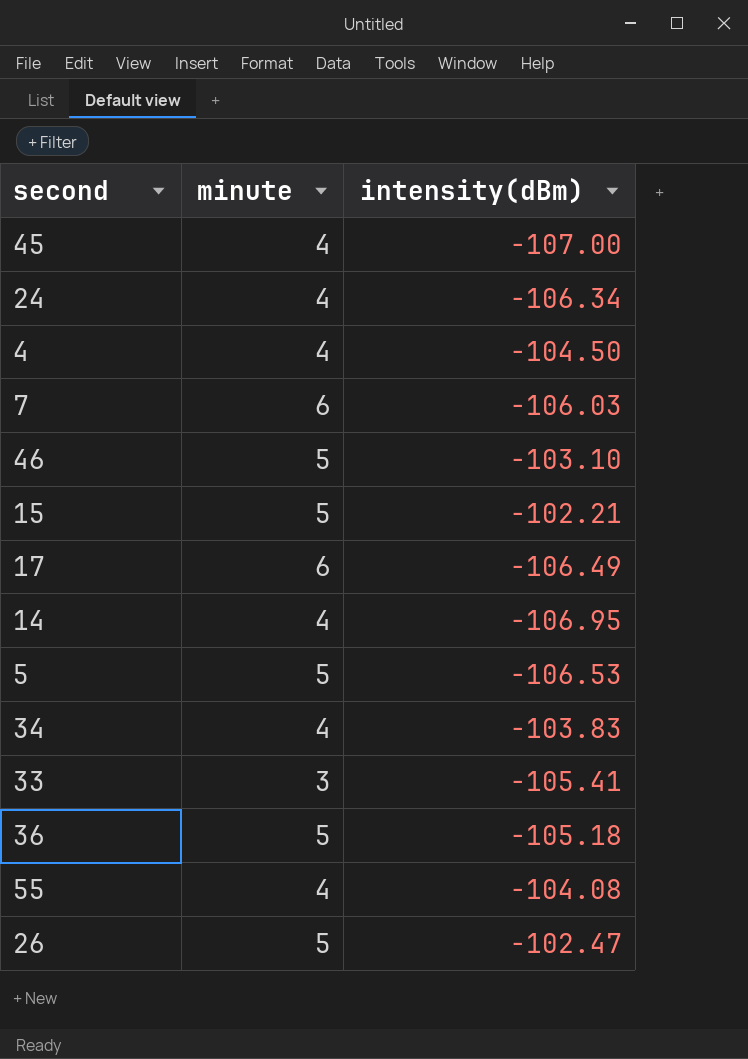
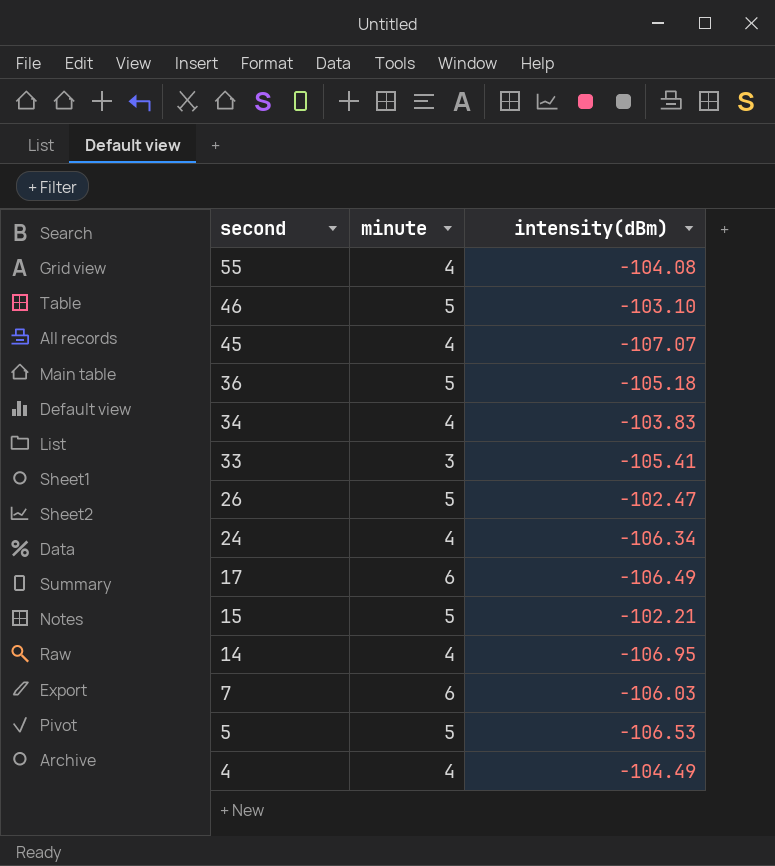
row order: none -> second descending
45 | intensity(dBm): -107.00 -> -107.07
4 | intensity(dBm): -104.50 -> -104.49

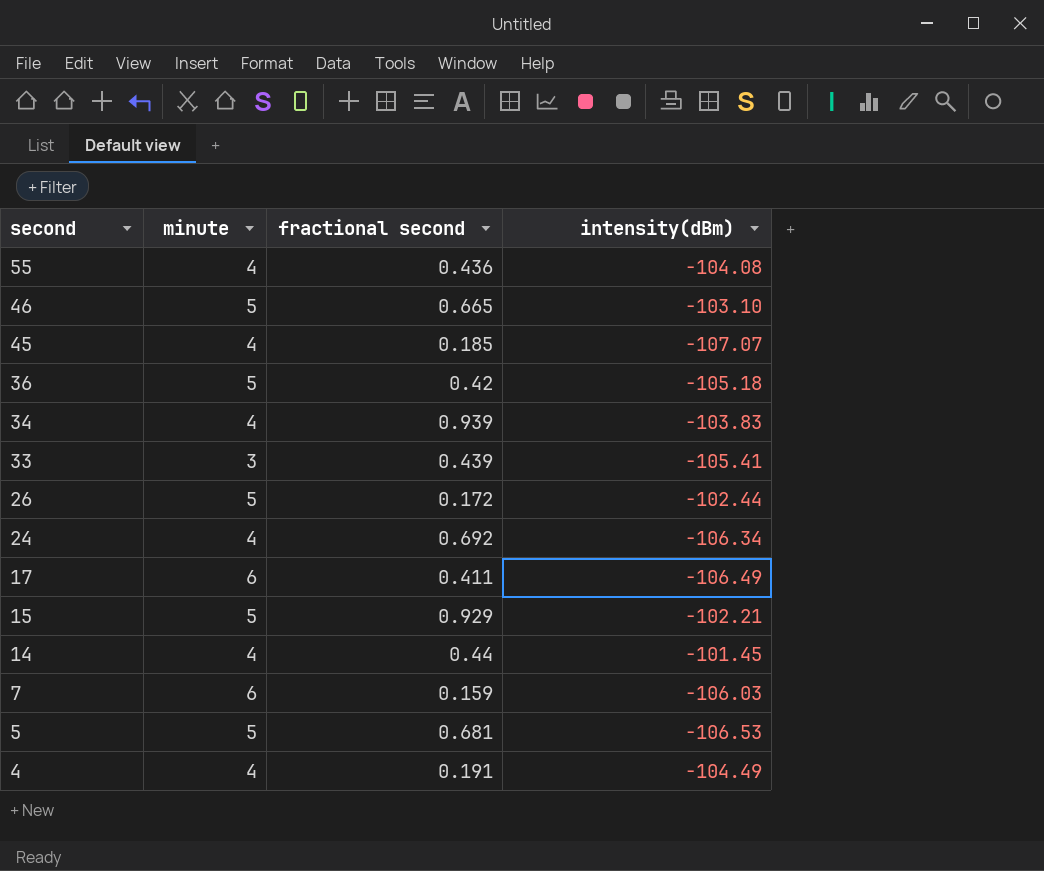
column fractional second | position: none -> 3
26 | intensity(dBm): -102.47 -> -102.44
14 | intensity(dBm): -106.95 -> -101.45

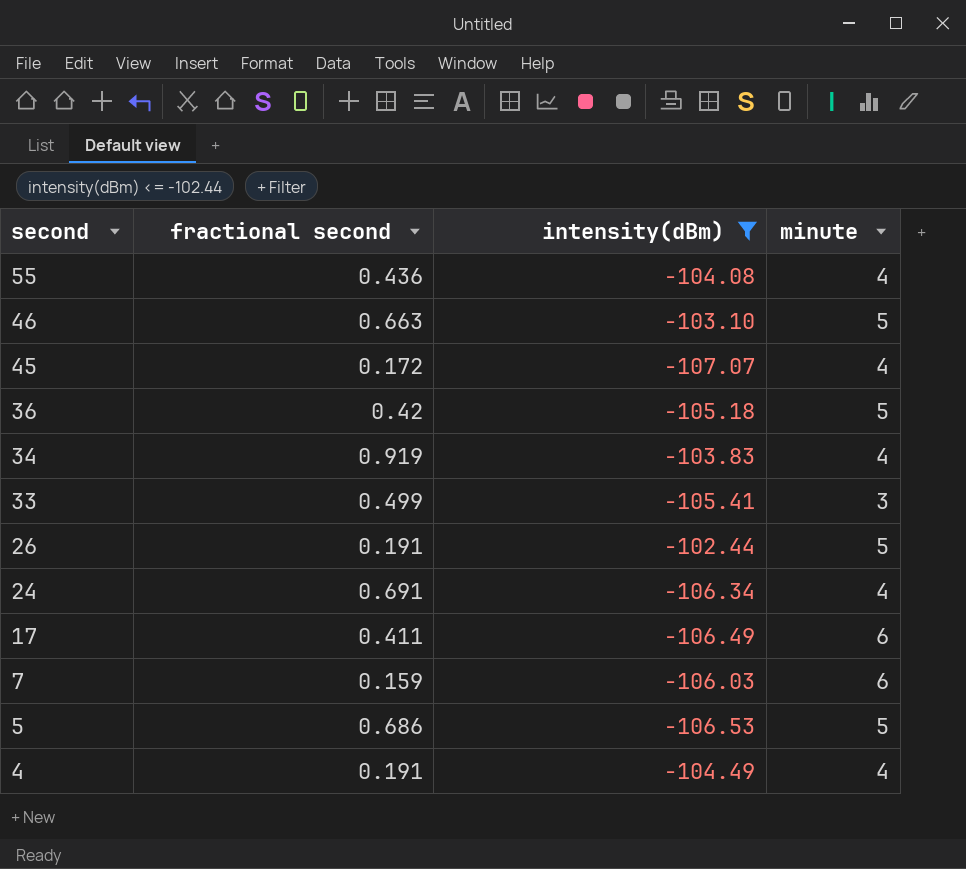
filter: none -> intensity(dBm) <= -102.44
column minute | position: 2 -> 4
46 | fractional second: 0.665 -> 0.663
45 | fractional second: 0.185 -> 0.172
34 | fractional second: 0.939 -> 0.919
33 | fractional second: 0.439 -> 0.499
26 | fractional second: 0.172 -> 0.191
24 | fractional second: 0.692 -> 0.691
5 | fractional second: 0.681 -> 0.686

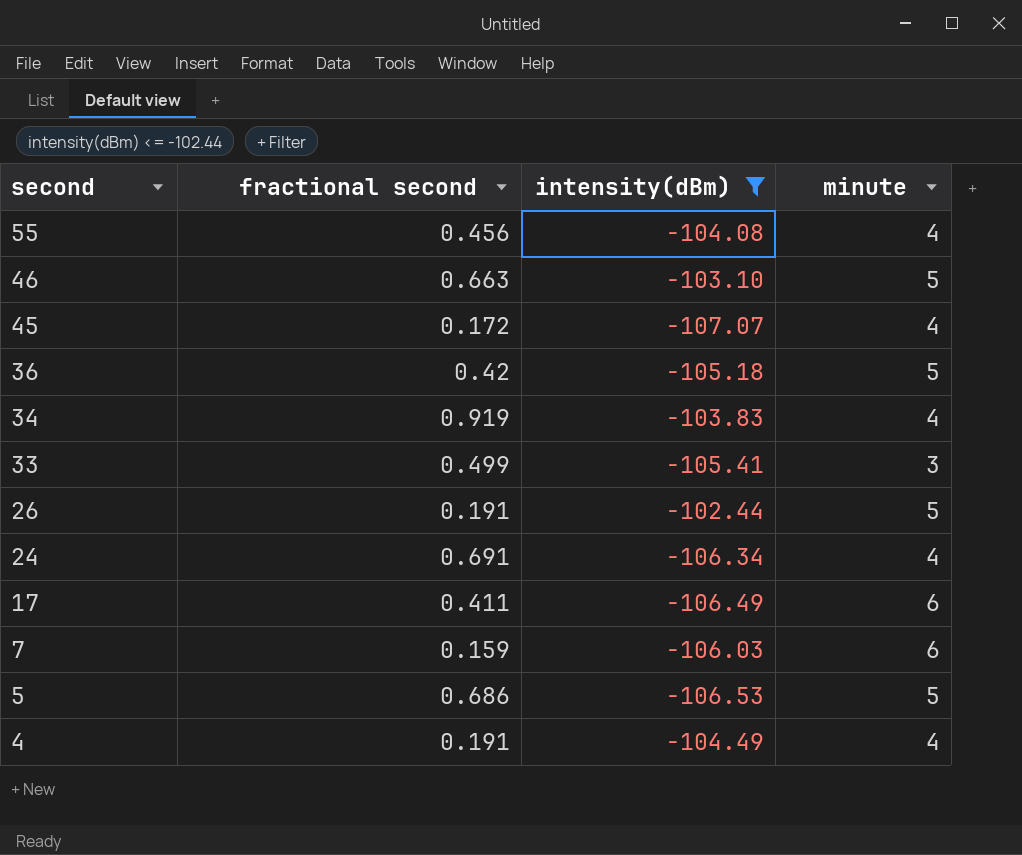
55 | fractional second: 0.436 -> 0.456

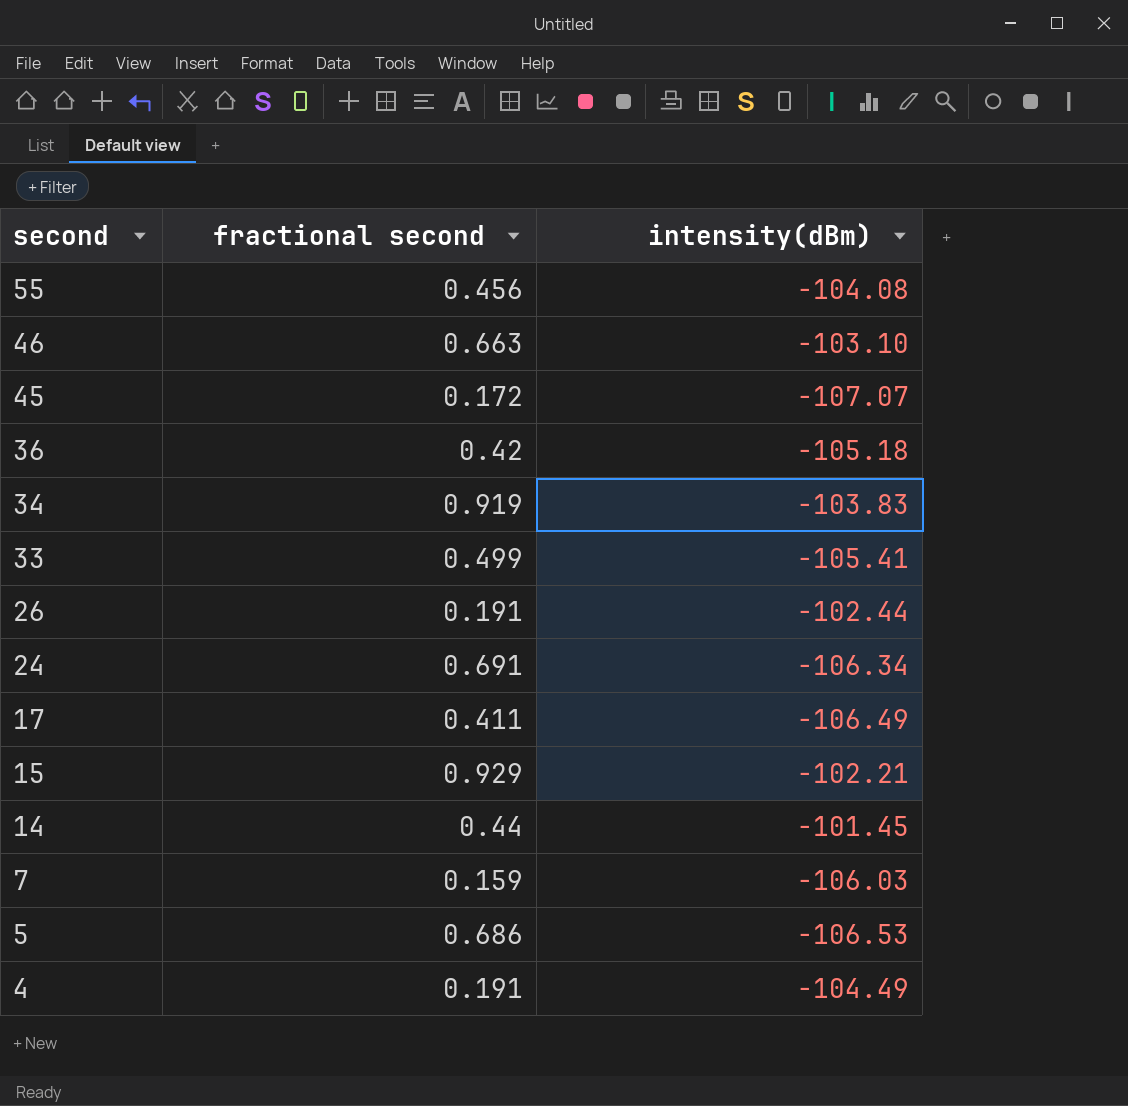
filter: intensity(dBm) <= -102.44 -> none
column minute | position: 4 -> none

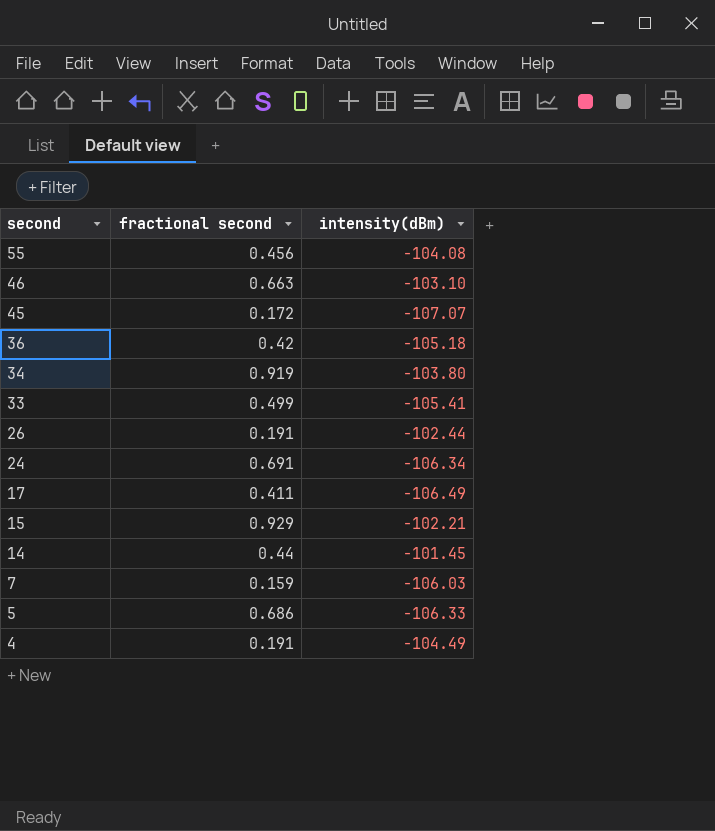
34 | intensity(dBm): -103.83 -> -103.80
5 | intensity(dBm): -106.53 -> -106.33

